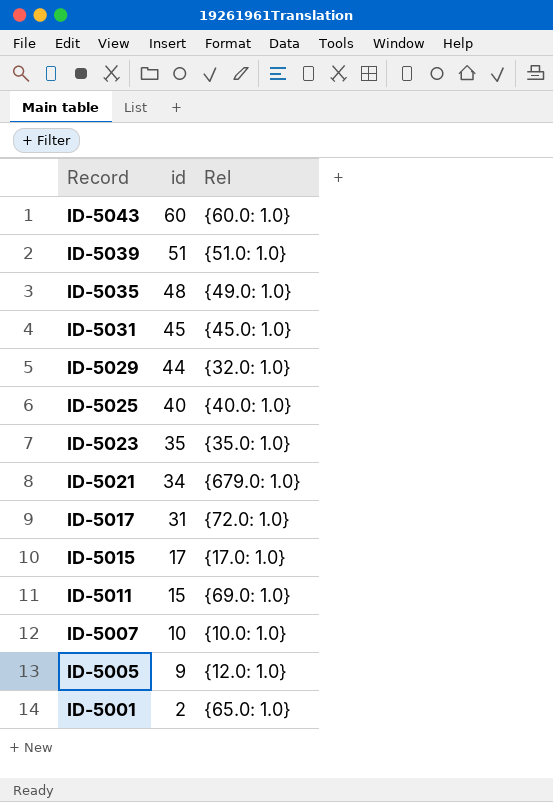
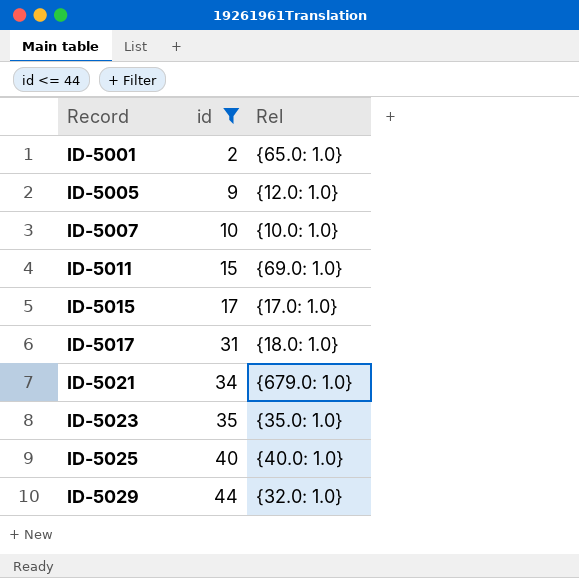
filter: none -> id <= 44
row order: Record descending -> Record ascending
ID-5017 | Rel: {72.0: 1.0} -> {18.0: 1.0}

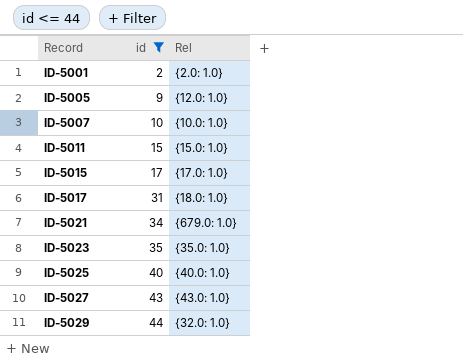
ID-5001 | Rel: {65.0: 1.0} -> {2.0: 1.0}
ID-5011 | Rel: {69.0: 1.0} -> {15.0: 1.0}
row ID-5027: none -> 43 | {43.0: 1.0}

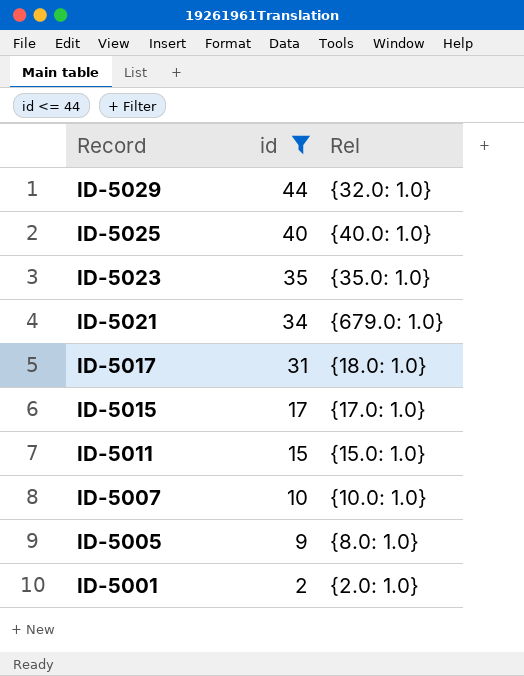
row order: Record ascending -> Record descending
row ID-5027: 43 | {43.0: 1.0} -> none
ID-5005 | Rel: {12.0: 1.0} -> {8.0: 1.0}

